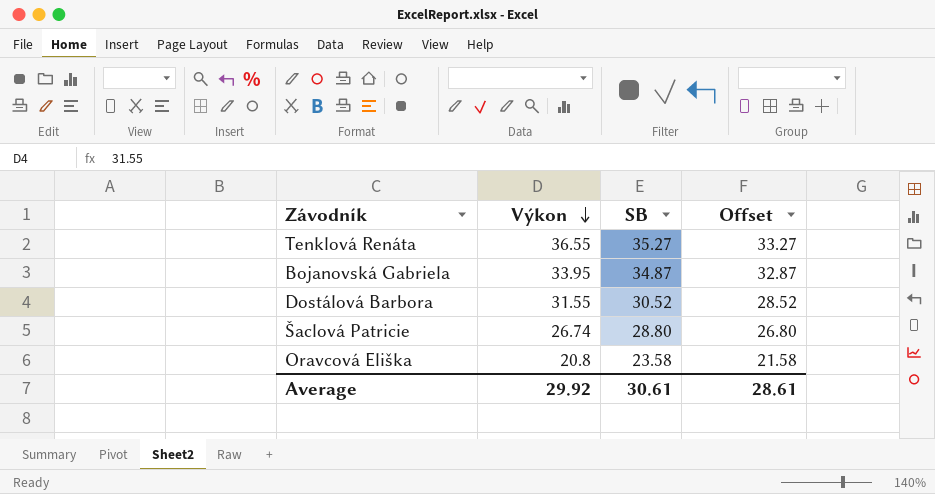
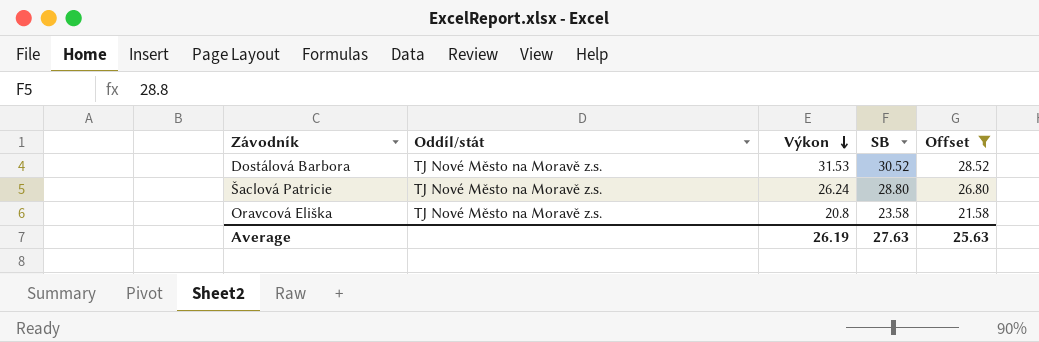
filter: none -> Offset <= 28.52
column Oddíl/stát | position: none -> 2
Dostálová Barbora | Výkon: 31.55 -> 31.53
Šaclová Patricie | Výkon: 26.74 -> 26.24
Average | Výkon: 29.92 -> 26.19
Average | SB: 30.61 -> 27.63
Average | Offset: 28.61 -> 25.63

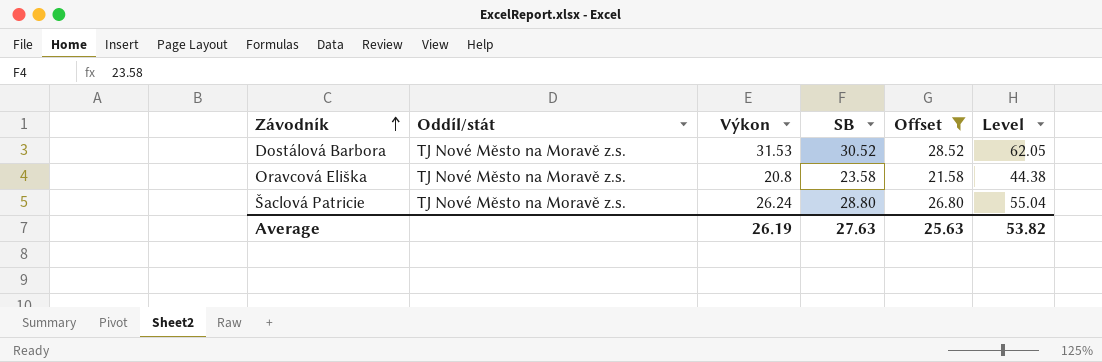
row order: Výkon descending -> Závodník ascending
column Level | formula: none -> [Výkon] + [SB]

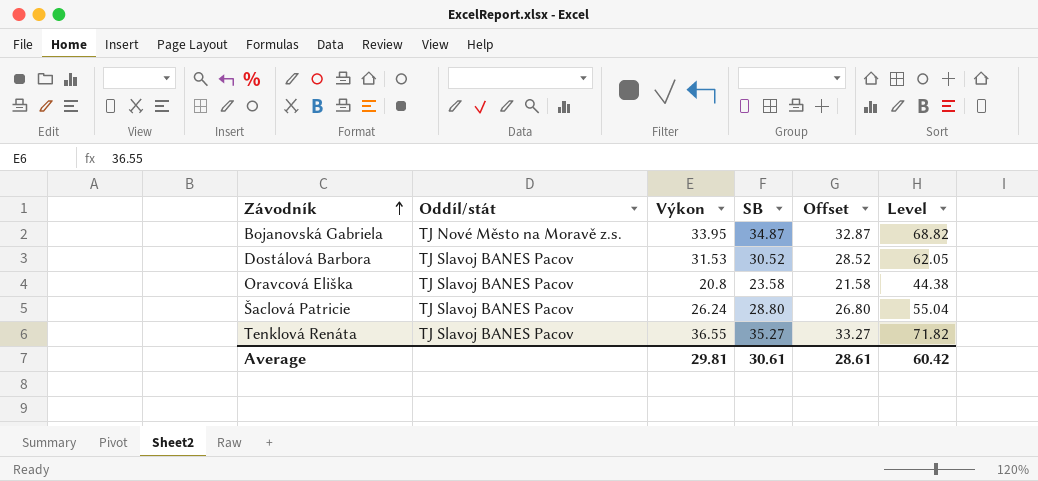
filter: Offset <= 28.52 -> none
Dostálová Barbora | Oddíl/stát: TJ Nové Město na Moravě z.s. -> TJ Slavoj BANES Pacov
Oravcová Eliška | Oddíl/stát: TJ Nové Město na Moravě z.s. -> TJ Slavoj BANES Pacov
Šaclová Patricie | Oddíl/stát: TJ Nové Město na Moravě z.s. -> TJ Slavoj BANES Pacov
Average | Výkon: 26.19 -> 29.81
Average | SB: 27.63 -> 30.61
Average | Offset: 25.63 -> 28.61
Average | Level: 53.82 -> 60.42

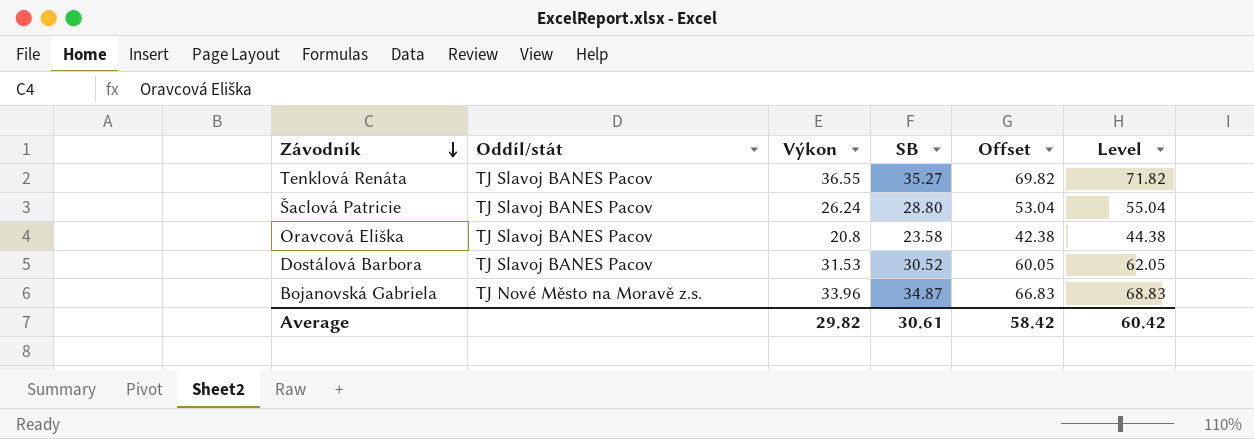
row order: Závodník ascending -> Závodník descending
column Offset | formula: [SB] - 2 -> [Level] - 2
Bojanovská Gabriela | Výkon: 33.95 -> 33.96
Bojanovská Gabriela | Level: 68.82 -> 68.83
Average | Výkon: 29.81 -> 29.82
Average | Offset: 28.61 -> 58.42

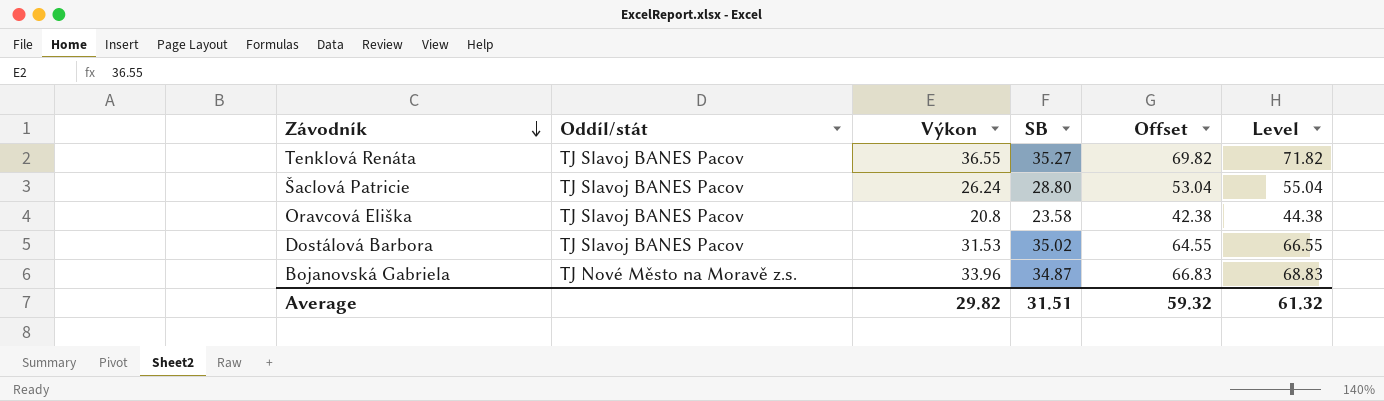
Dostálová Barbora | SB: 30.52 -> 35.02
Dostálová Barbora | Offset: 60.05 -> 64.55
Dostálová Barbora | Level: 62.05 -> 66.55
Average | SB: 30.61 -> 31.51
Average | Offset: 58.42 -> 59.32
Average | Level: 60.42 -> 61.32

